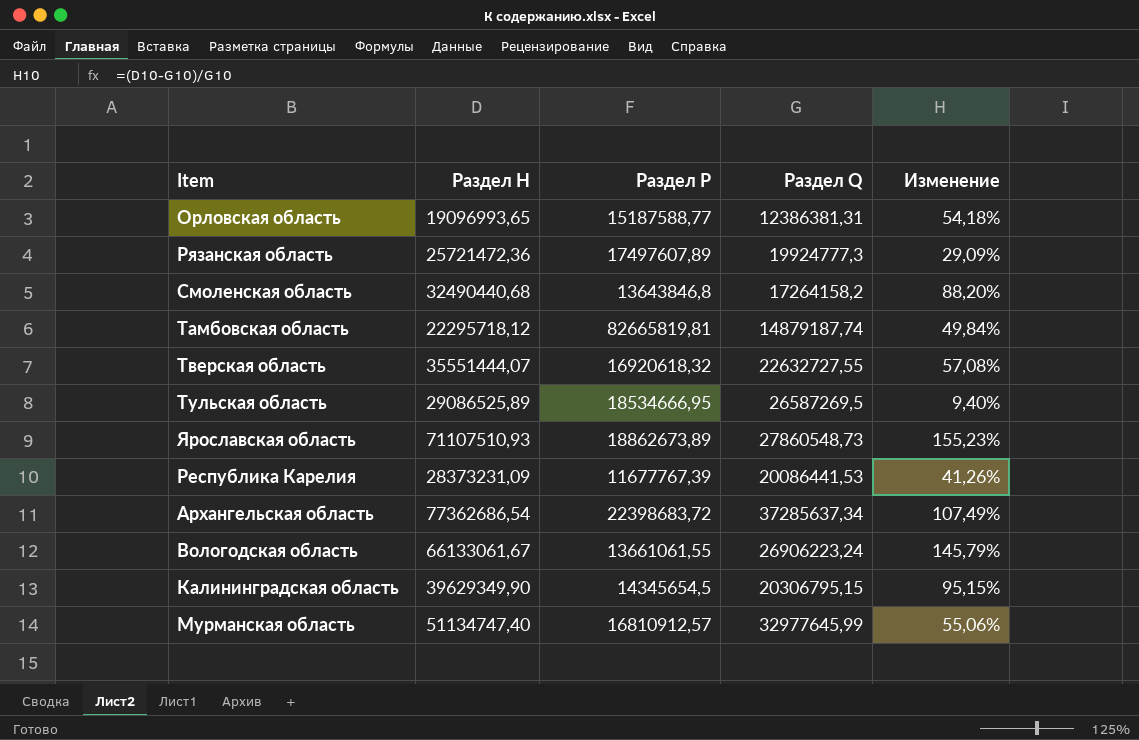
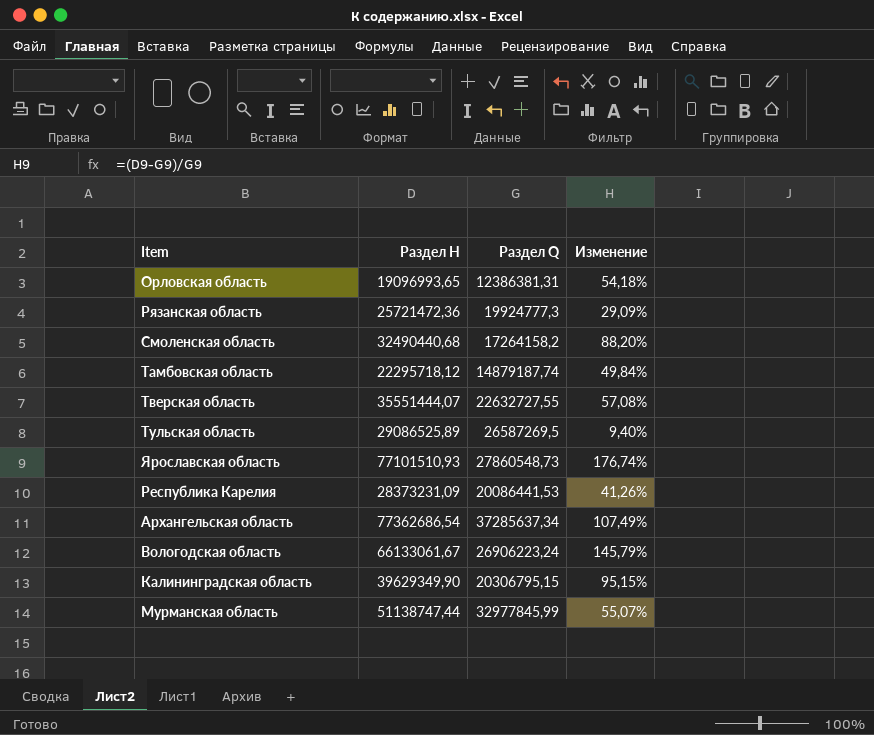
column Раздел P | position: 3 -> none
Ярославская область | Раздел H: 71107510,93 -> 77101510,93
Ярославская область | Изменение: 155,23% -> 176,74%
Мурманская область | Раздел H: 51134747,40 -> 51138747,44
Мурманская область | Раздел Q: 32977645,99 -> 32977845,99
Мурманская область | Изменение: 55,06% -> 55,07%

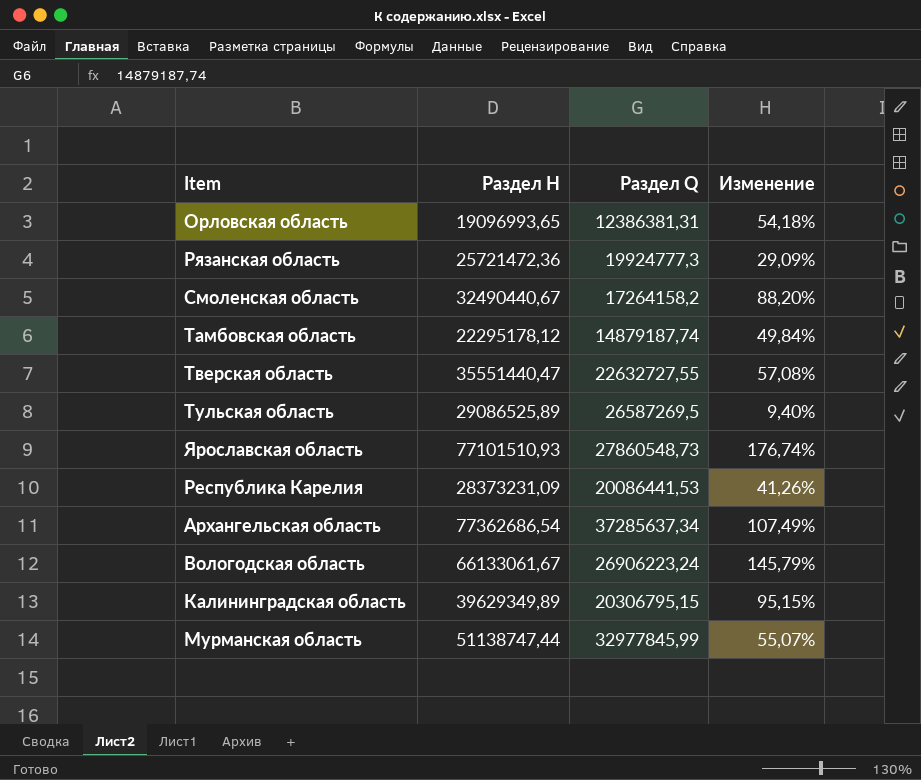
Смоленская область | Раздел H: 32490440,68 -> 32490440,67
Тамбовская область | Раздел H: 22295718,12 -> 22295178,12
Тверская область | Раздел H: 35551444,07 -> 35551440,47
Калининградская область | Раздел H: 39629349,90 -> 39629349,89

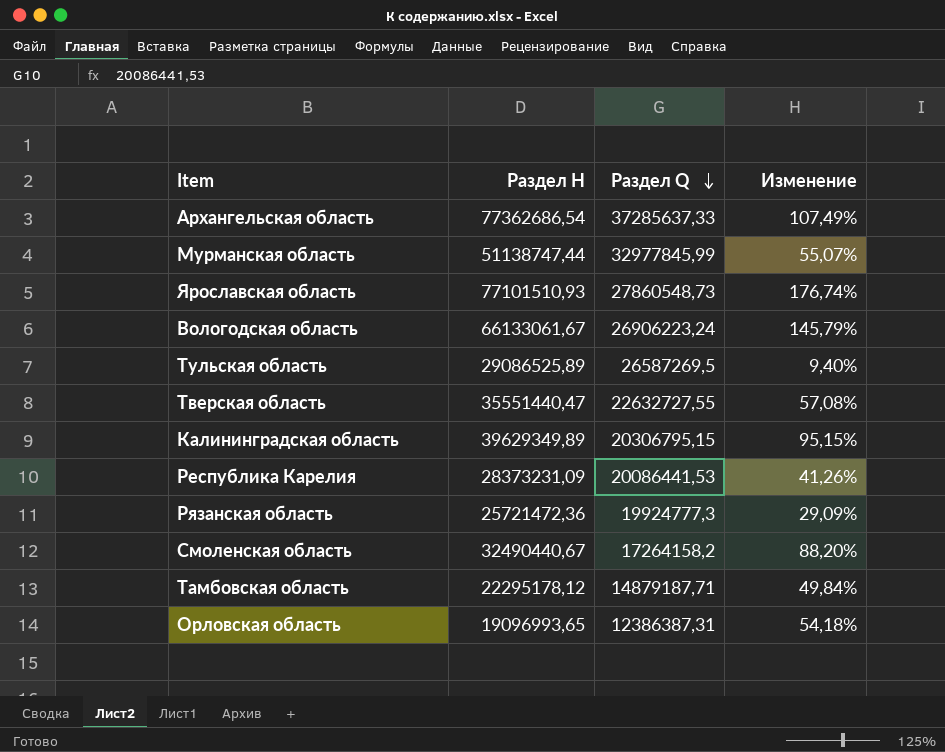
row order: none -> Раздел Q descending
Архангельская область | Раздел Q: 37285637,34 -> 37285637,33
Тамбовская область | Раздел Q: 14879187,74 -> 14879187,71
Орловская область | Раздел Q: 12386381,31 -> 12386387,31

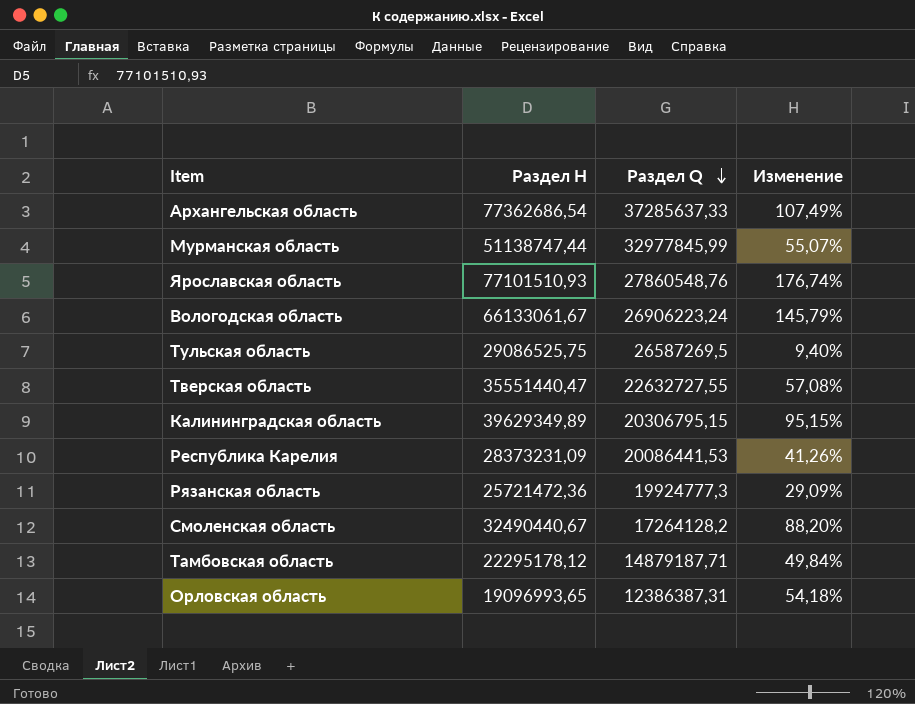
Ярославская область | Раздел Q: 27860548,73 -> 27860548,76
Тульская область | Раздел H: 29086525,89 -> 29086525,75
Смоленская область | Раздел Q: 17264158,2 -> 17264128,2

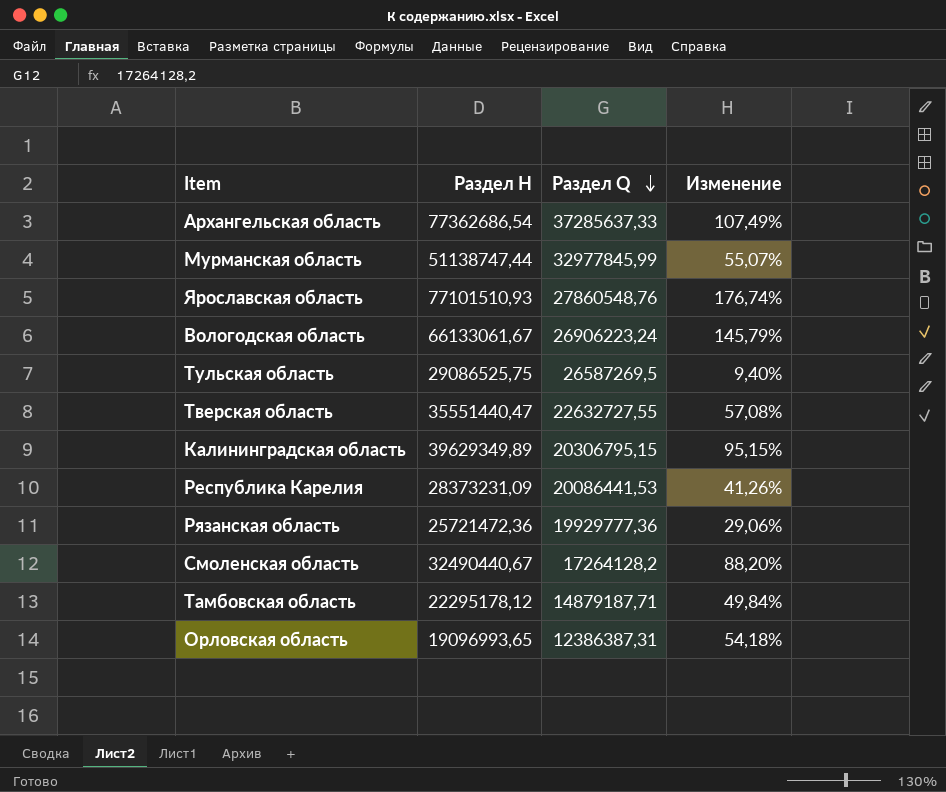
Рязанская область | Раздел Q: 19924777,3 -> 19929777,36
Рязанская область | Изменение: 29,09% -> 29,06%

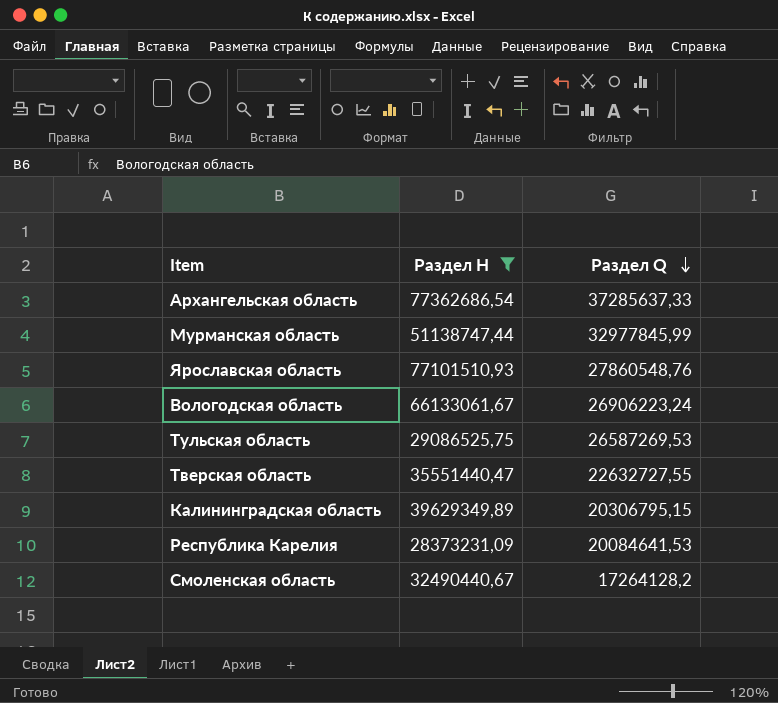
filter: none -> Раздел H >= 28373231,09
column Изменение | formula: ([Раздел H] - [Раздел Q]) / [Раздел Q] -> none
Тульская область | Раздел Q: 26587269,5 -> 26587269,53
Республика Карелия | Раздел Q: 20086441,53 -> 20084641,53

